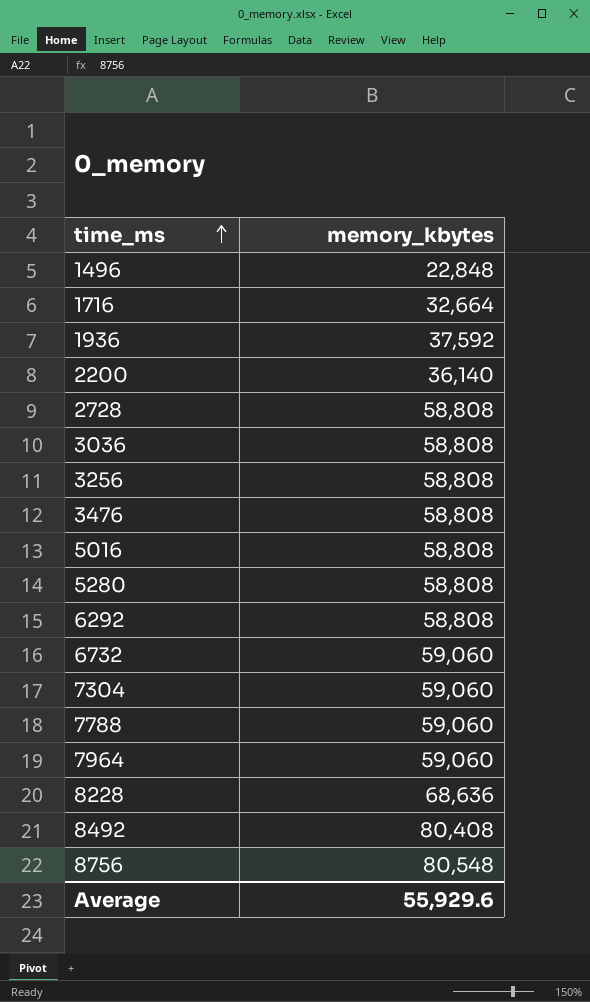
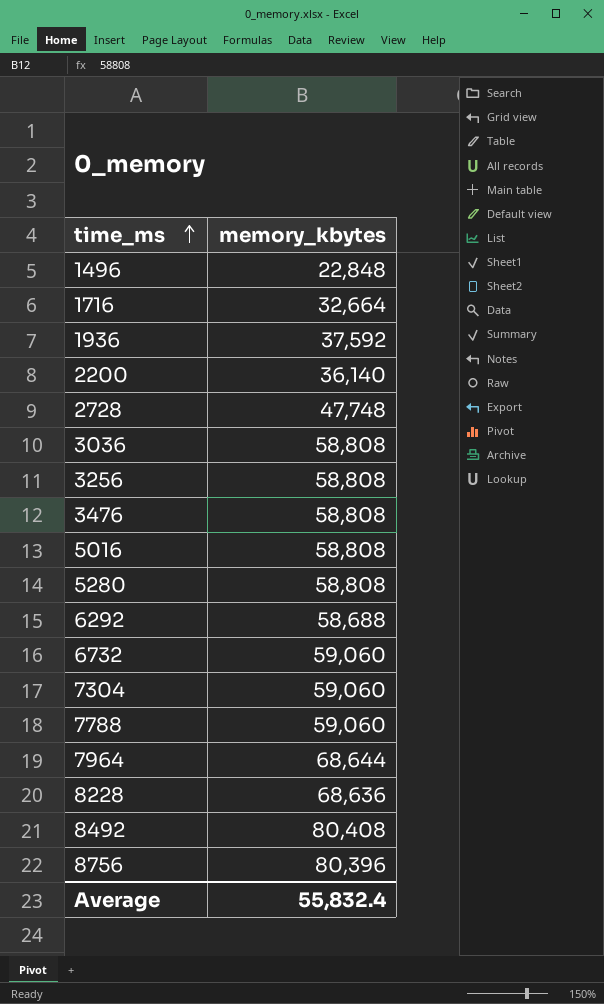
2728 | memory_kbytes: 58,808 -> 47,748
6292 | memory_kbytes: 58,808 -> 58,688
7964 | memory_kbytes: 59,060 -> 68,644
8756 | memory_kbytes: 80,548 -> 80,396
Average | memory_kbytes: 55,929.6 -> 55,832.4

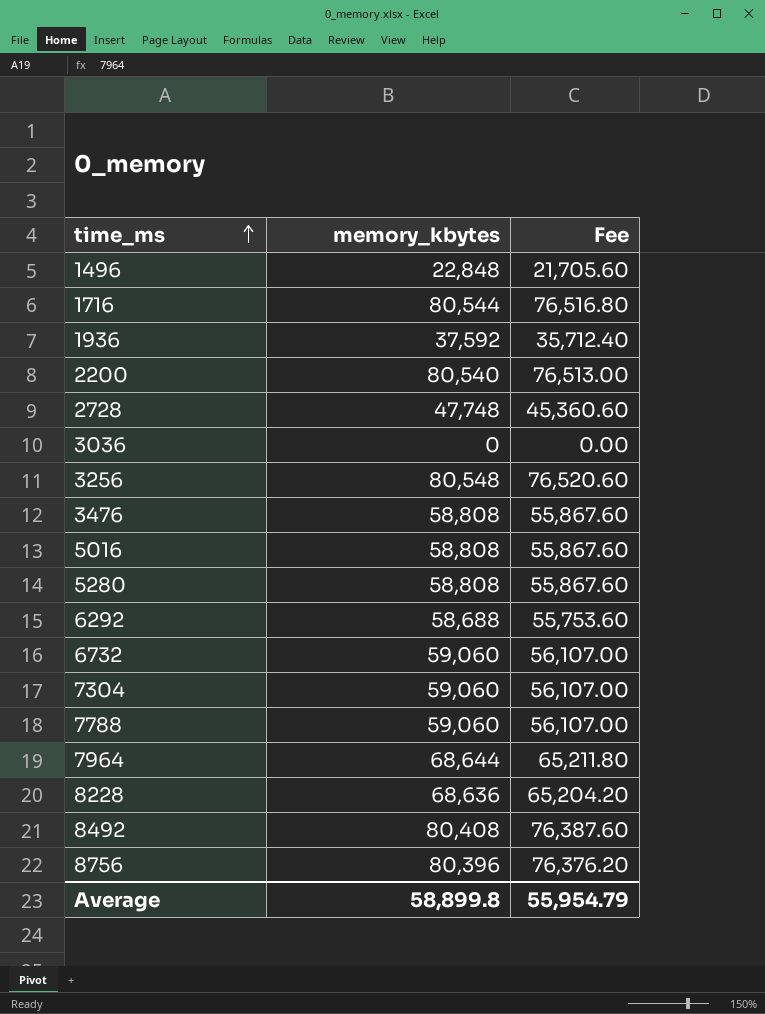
column Fee | formula: none -> [memory_kbytes] * 0.95
1716 | memory_kbytes: 32,664 -> 80,544
2200 | memory_kbytes: 36,140 -> 80,540
3036 | memory_kbytes: 58,808 -> 0
3256 | memory_kbytes: 58,808 -> 80,548
Average | memory_kbytes: 55,832.4 -> 58,899.8

